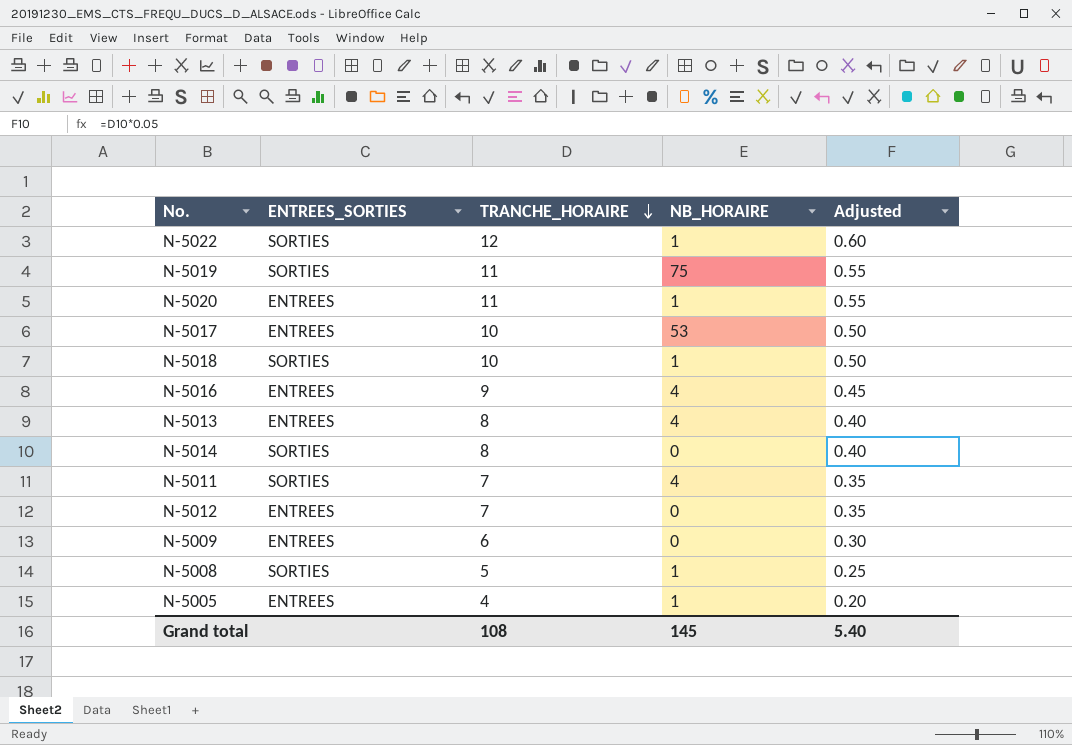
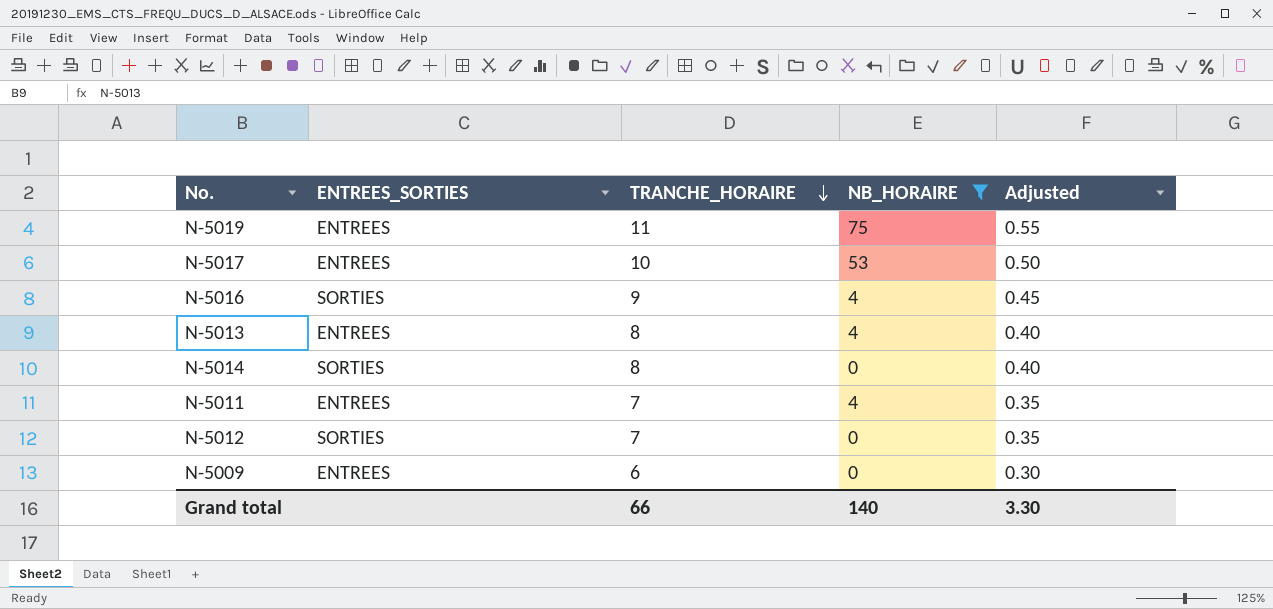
filter: none -> NB_HORAIRE != 1
N-5019 | ENTREES_SORTIES: SORTIES -> ENTREES
N-5016 | ENTREES_SORTIES: ENTREES -> SORTIES
N-5011 | ENTREES_SORTIES: SORTIES -> ENTREES
N-5012 | ENTREES_SORTIES: ENTREES -> SORTIES
Grand total | TRANCHE_HORAIRE: 108 -> 66
Grand total | NB_HORAIRE: 145 -> 140
Grand total | Adjusted: 5.40 -> 3.30

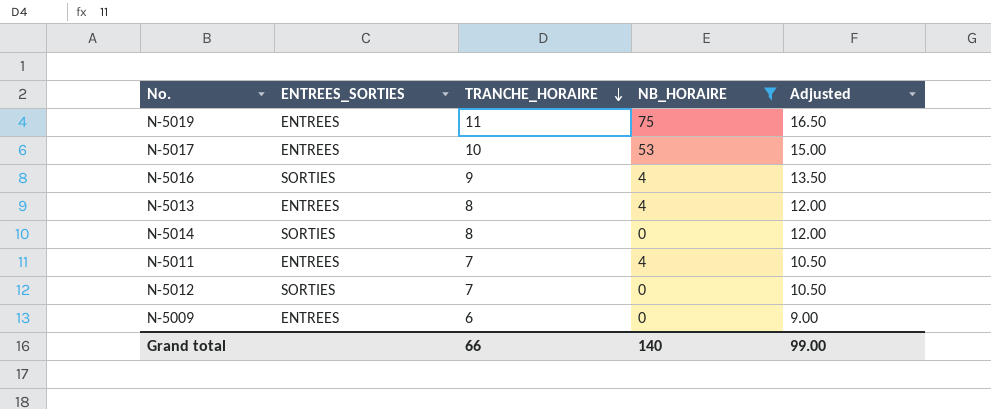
column Adjusted | formula: [TRANCHE_HORAIRE] * 0.05 -> [TRANCHE_HORAIRE] * 1.5
Grand total | Adjusted: 3.30 -> 99.00

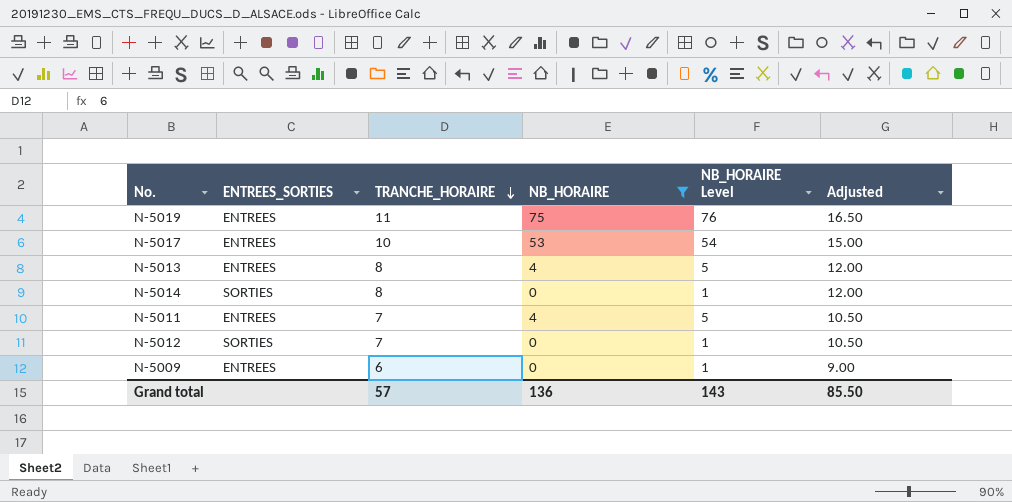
column NB_HORAIRE Level | formula: none -> [NB_HORAIRE] + 1
row N-5016: SORTIES | 9 | 4 | 13.50 -> none
Grand total | TRANCHE_HORAIRE: 66 -> 57
Grand total | NB_HORAIRE: 140 -> 136
Grand total | Adjusted: 99.00 -> 85.50

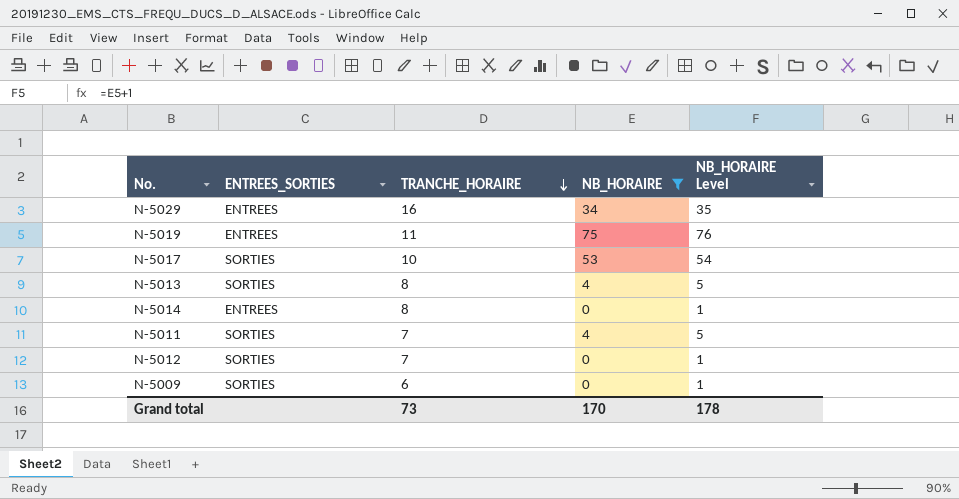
column Adjusted | formula: [TRANCHE_HORAIRE] * 1.5 -> none
row N-5029: none -> ENTREES | 16 | 34 | 35
N-5017 | ENTREES_SORTIES: ENTREES -> SORTIES
N-5013 | ENTREES_SORTIES: ENTREES -> SORTIES
N-5014 | ENTREES_SORTIES: SORTIES -> ENTREES
N-5011 | ENTREES_SORTIES: ENTREES -> SORTIES
N-5009 | ENTREES_SORTIES: ENTREES -> SORTIES
Grand total | TRANCHE_HORAIRE: 57 -> 73
Grand total | NB_HORAIRE: 136 -> 170
Grand total | NB_HORAIRE Level: 143 -> 178

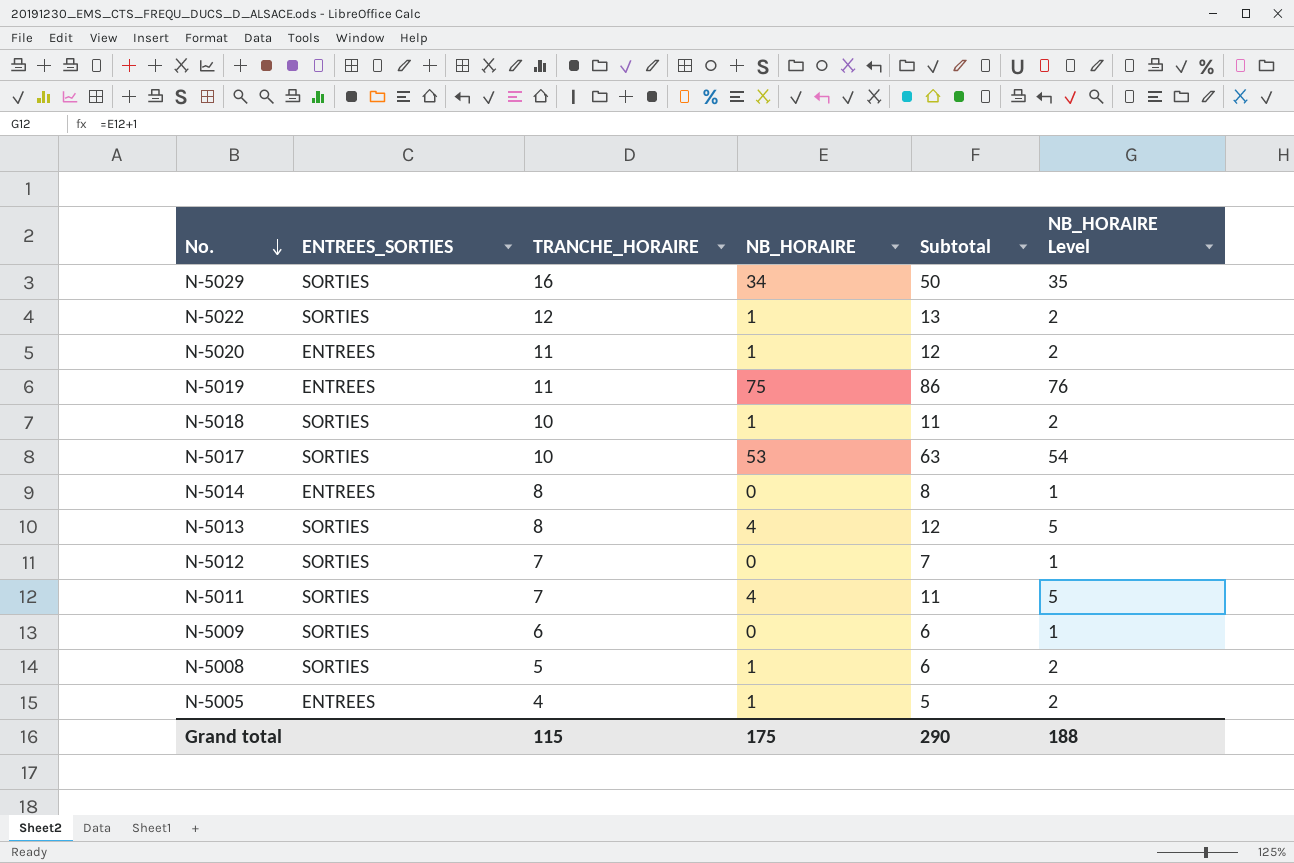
filter: NB_HORAIRE != 1 -> none
row order: TRANCHE_HORAIRE descending -> No. descending
column Subtotal | formula: none -> [TRANCHE_HORAIRE] + [NB_HORAIRE]
N-5029 | ENTREES_SORTIES: ENTREES -> SORTIES
Grand total | TRANCHE_HORAIRE: 73 -> 115
Grand total | NB_HORAIRE: 170 -> 175
Grand total | NB_HORAIRE Level: 178 -> 188

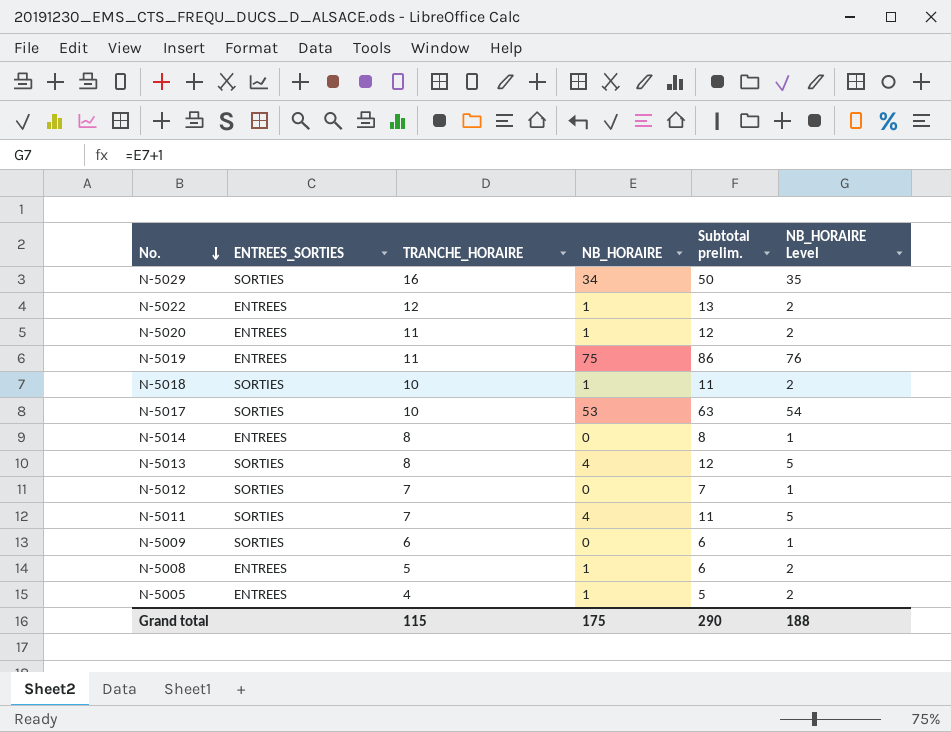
column name: Subtotal -> Subtotal prelim.
N-5022 | ENTREES_SORTIES: SORTIES -> ENTREES
N-5008 | ENTREES_SORTIES: SORTIES -> ENTREES

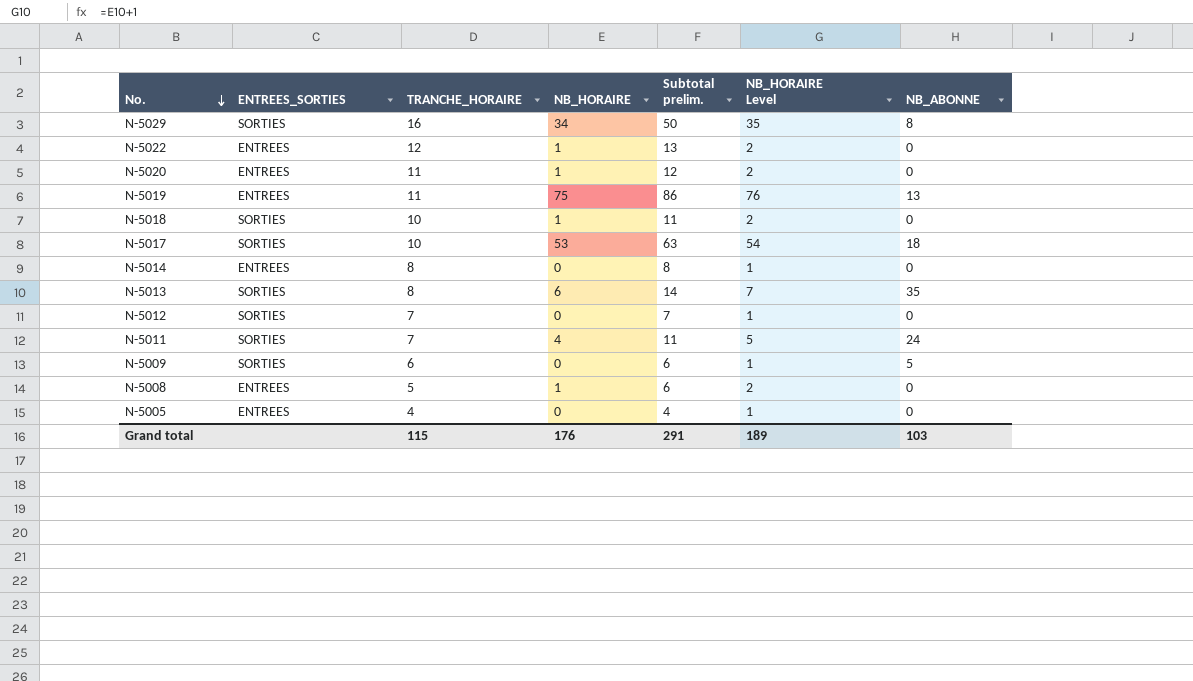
column NB_ABONNE | position: none -> 7
N-5013 | NB_HORAIRE: 4 -> 6
N-5013 | Subtotal prelim.: 12 -> 14
N-5013 | NB_HORAIRE Level: 5 -> 7
N-5005 | NB_HORAIRE: 1 -> 0
N-5005 | Subtotal prelim.: 5 -> 4
N-5005 | NB_HORAIRE Level: 2 -> 1
Grand total | NB_HORAIRE: 175 -> 176
Grand total | Subtotal prelim.: 290 -> 291
Grand total | NB_HORAIRE Level: 188 -> 189

